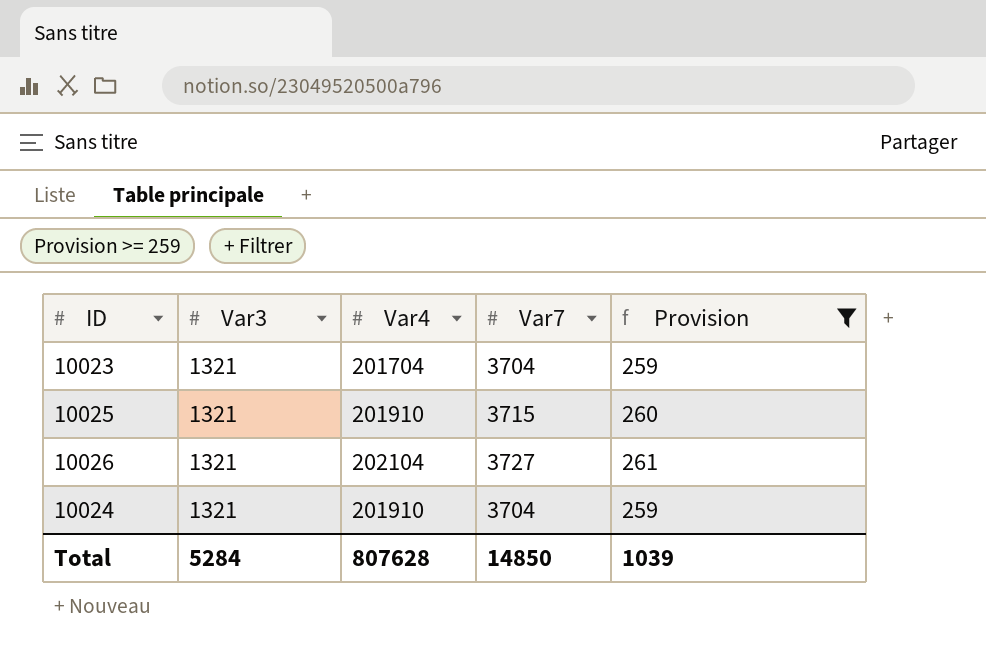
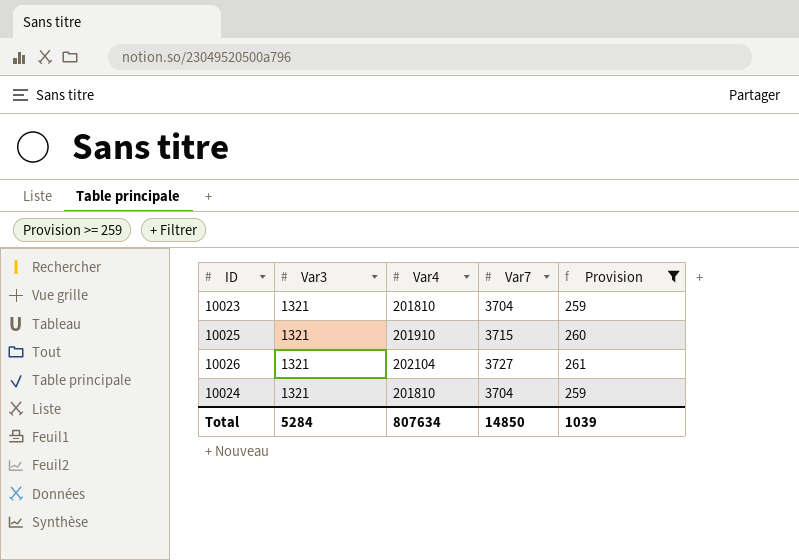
10023 | Var4: 201704 -> 201810
10024 | Var4: 201910 -> 201810
Total | Var4: 807628 -> 807634

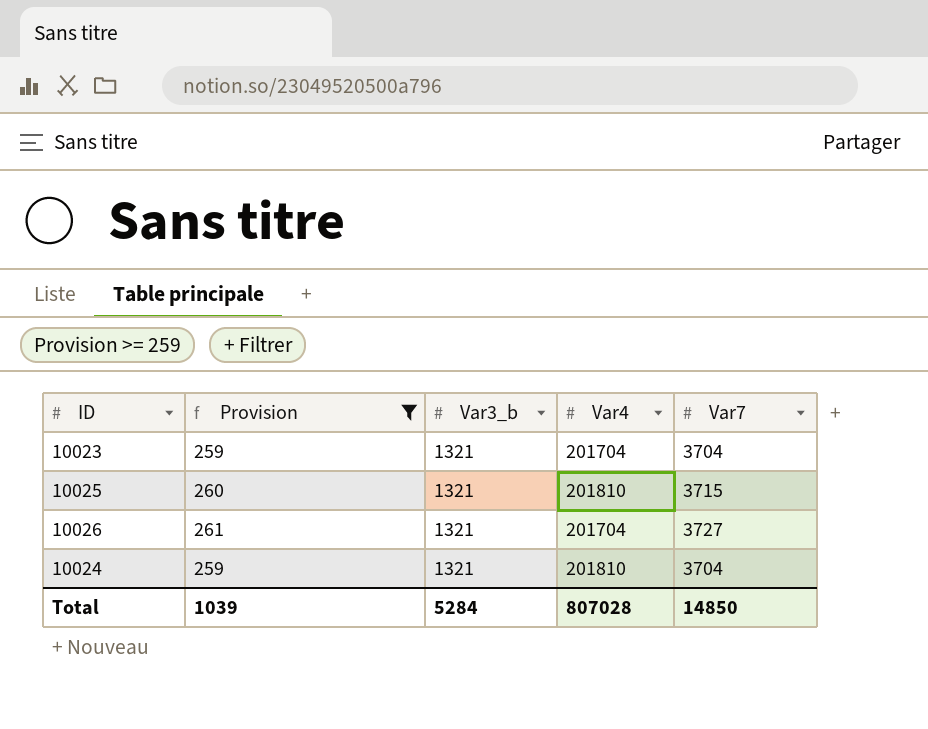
column Provision | position: 5 -> 2
column name: Var3 -> Var3_b
10023 | Var4: 201810 -> 201704
10025 | Var4: 201910 -> 201810
10026 | Var4: 202104 -> 201704
Total | Var4: 807634 -> 807028

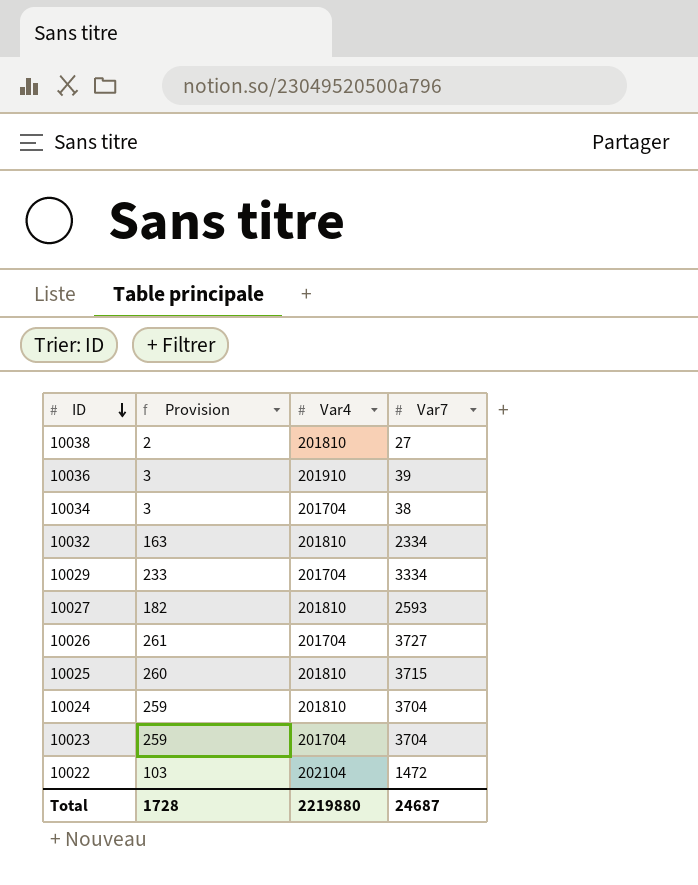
filter: Provision >= 259 -> none
row order: none -> ID descending
column Var3_b | position: 3 -> none
Total | Provision: 1039 -> 1728
Total | Var4: 807028 -> 2219880
Total | Var7: 14850 -> 24687

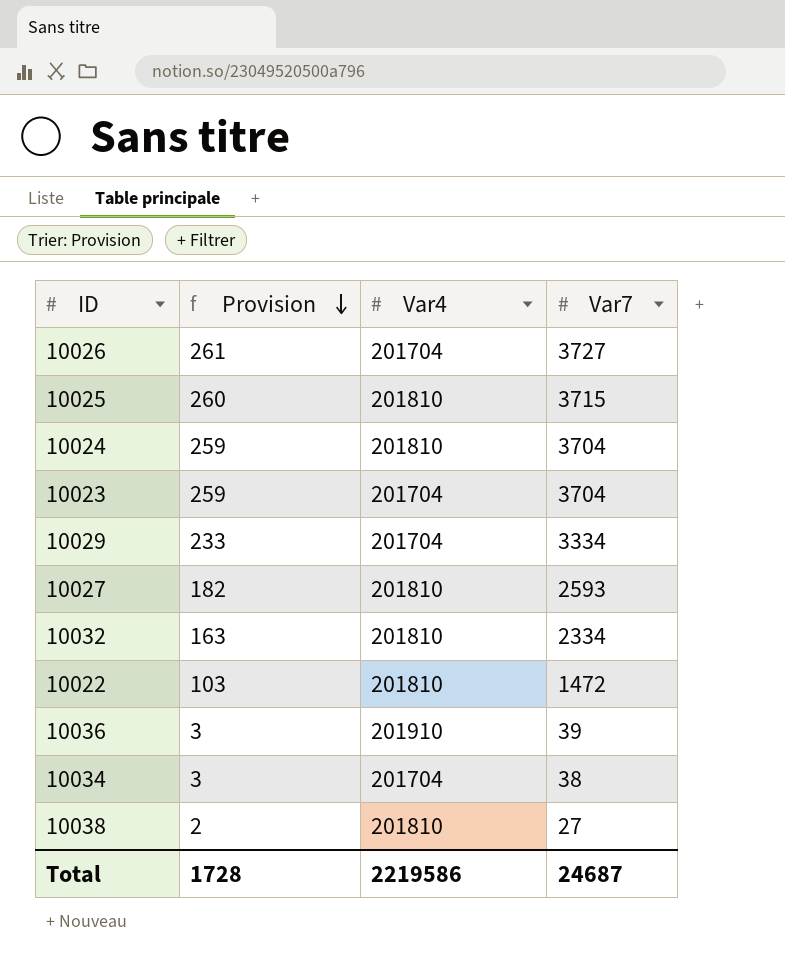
row order: ID descending -> Provision descending
10022 | Var4: 202104 -> 201810
Total | Var4: 2219880 -> 2219586

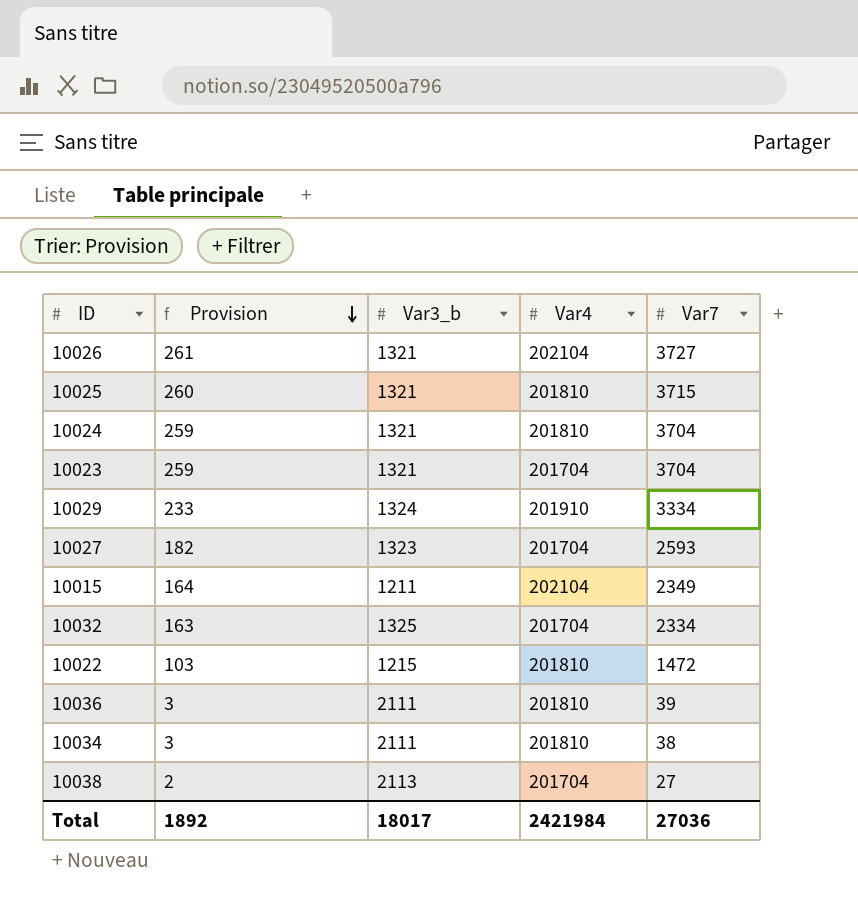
column Var3_b | position: none -> 3
10026 | Var4: 201704 -> 202104
10029 | Var4: 201704 -> 201910
10027 | Var4: 201810 -> 201704
row 10015: none -> 164 | 1211 | 202104 | 2349
10032 | Var4: 201810 -> 201704
10036 | Var4: 201910 -> 201810
10034 | Var4: 201704 -> 201810
10038 | Var4: 201810 -> 201704
Total | Provision: 1728 -> 1892
Total | Var4: 2219586 -> 2421984
Total | Var7: 24687 -> 27036

